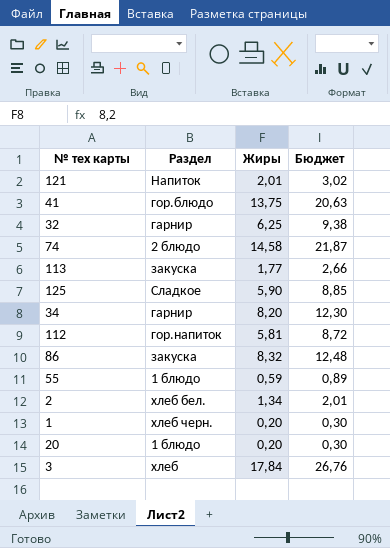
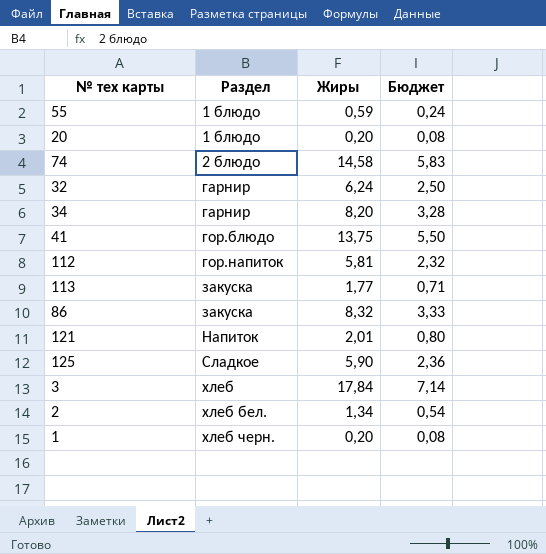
row order: none -> Раздел ascending
column Бюджет | formula: [Жиры] * 1,5 -> [Жиры] * 0,4
32 | Жиры: 6,25 -> 6,24

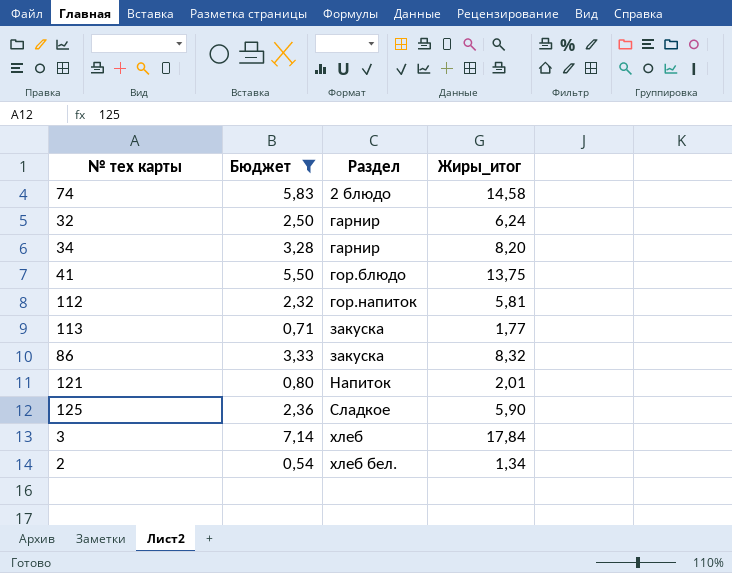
filter: none -> Бюджет >= 0,54
column Бюджет | position: 4 -> 2
column name: Жиры -> Жиры_итог

